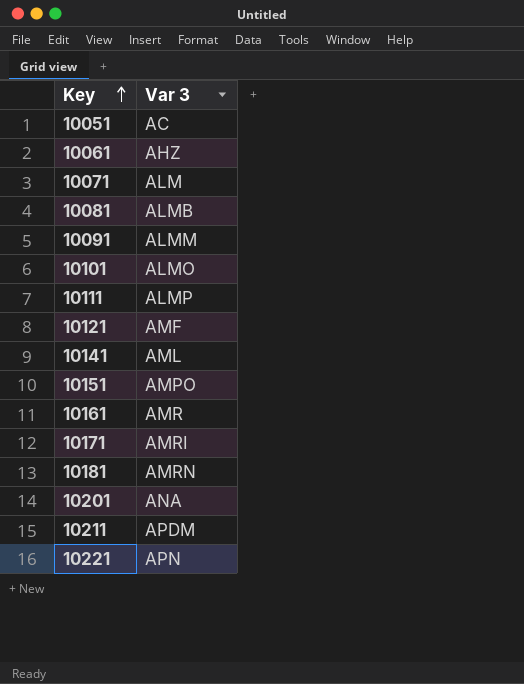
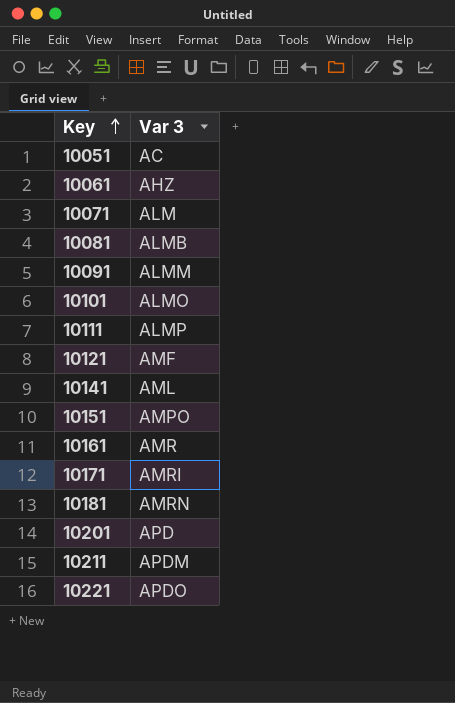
10201 | Var 3: ANA -> APD
10221 | Var 3: APN -> APDO

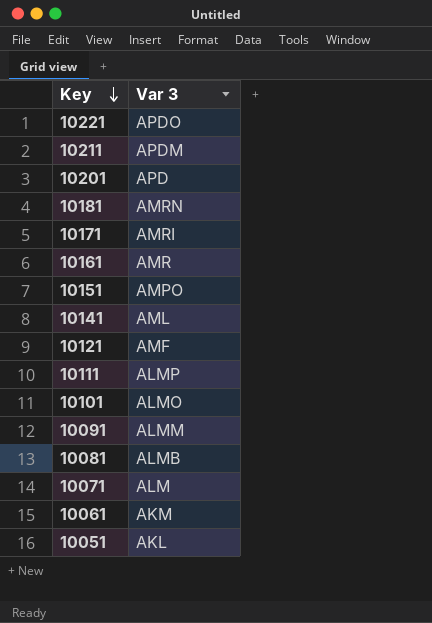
row order: Key ascending -> Key descending
10061 | Var 3: AHZ -> AKM
10051 | Var 3: AC -> AKL

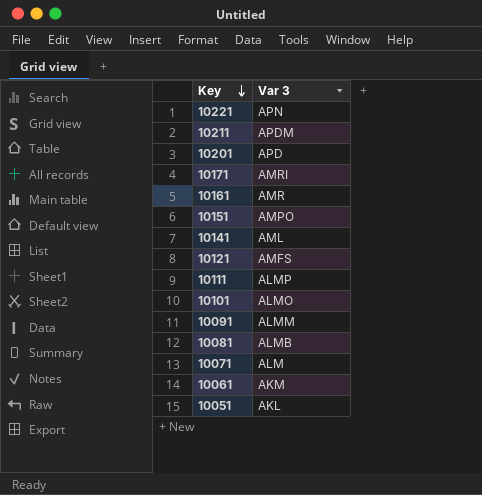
row 10181: AMRN -> none
10221 | Var 3: APDO -> APN
10121 | Var 3: AMF -> AMFS

